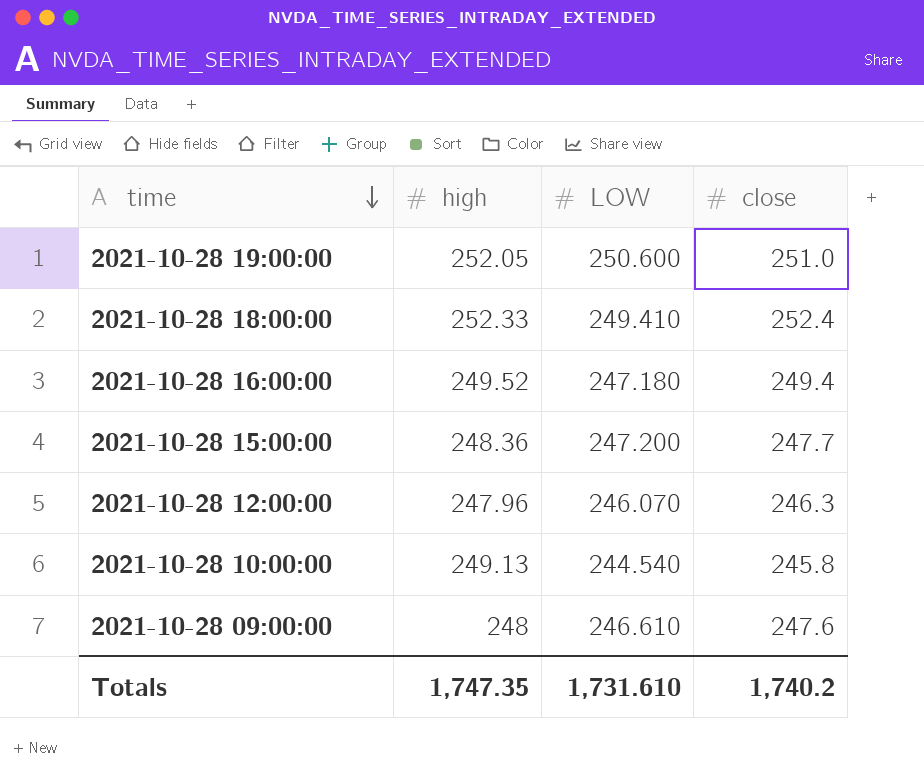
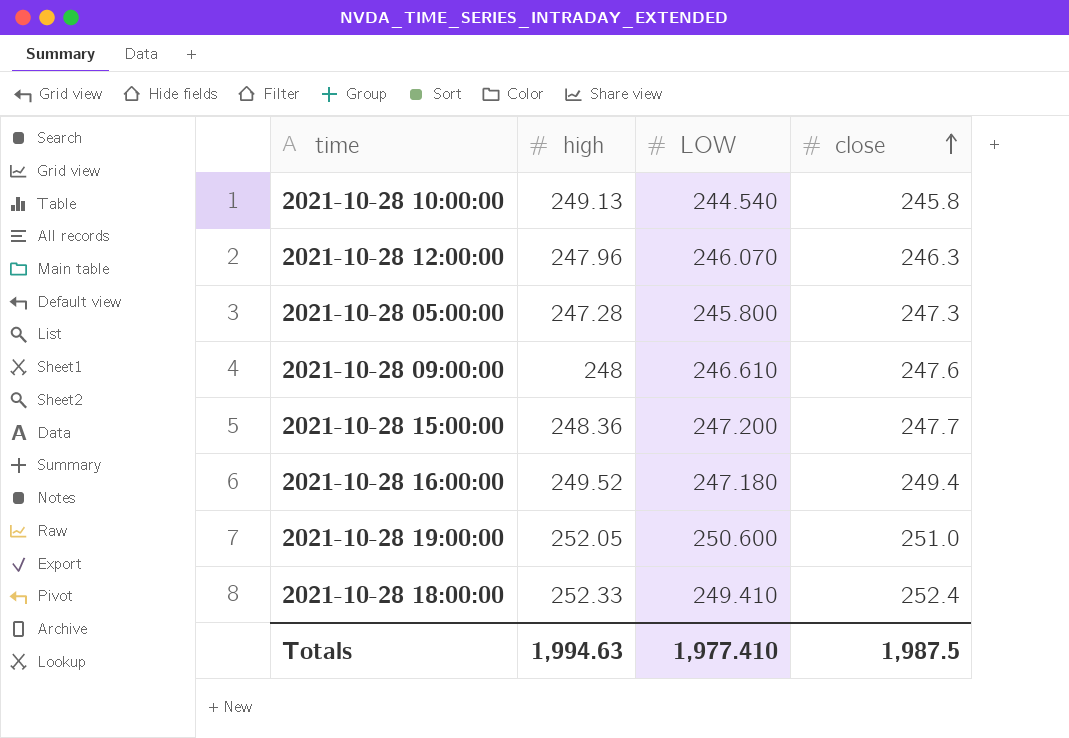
row order: time descending -> close ascending
row 2021-10-28 05:00:00: none -> 247.28 | 245.800 | 247.3
Totals | high: 1,747.35 -> 1,994.63
Totals | LOW: 1,731.610 -> 1,977.410
Totals | close: 1,740.2 -> 1,987.5

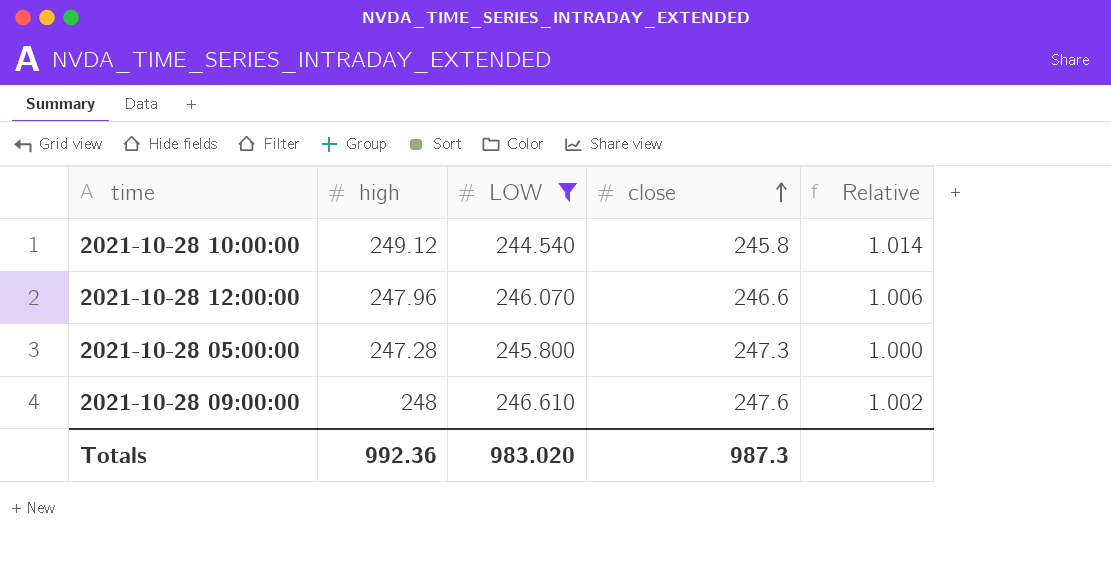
filter: none -> LOW <= 246.610
column Relative | formula: none -> [high] / [close]
2021-10-28 10:00:00 | high: 249.13 -> 249.12
2021-10-28 12:00:00 | close: 246.3 -> 246.6
Totals | high: 1,994.63 -> 992.36
Totals | LOW: 1,977.410 -> 983.020
Totals | close: 1,987.5 -> 987.3

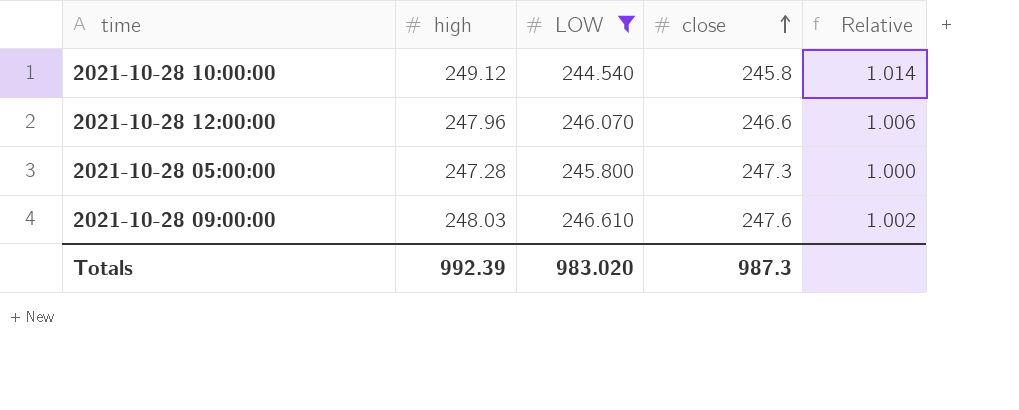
2021-10-28 09:00:00 | high: 248 -> 248.03
Totals | high: 992.36 -> 992.39

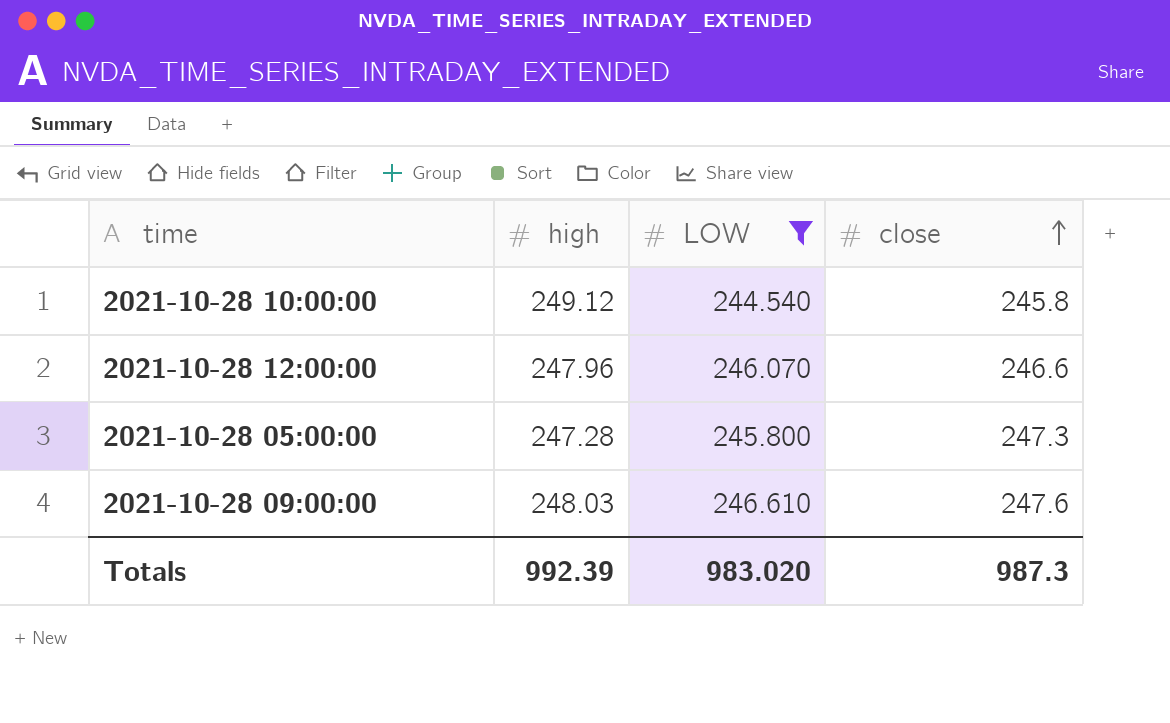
column Relative | formula: [high] / [close] -> none

